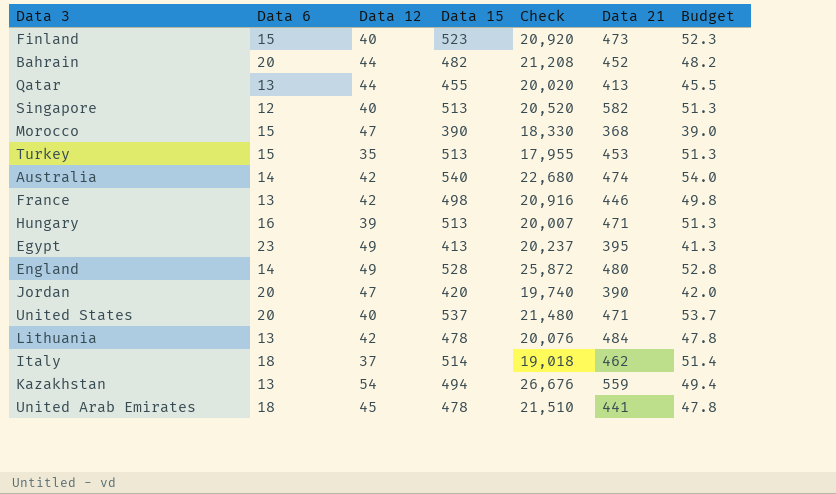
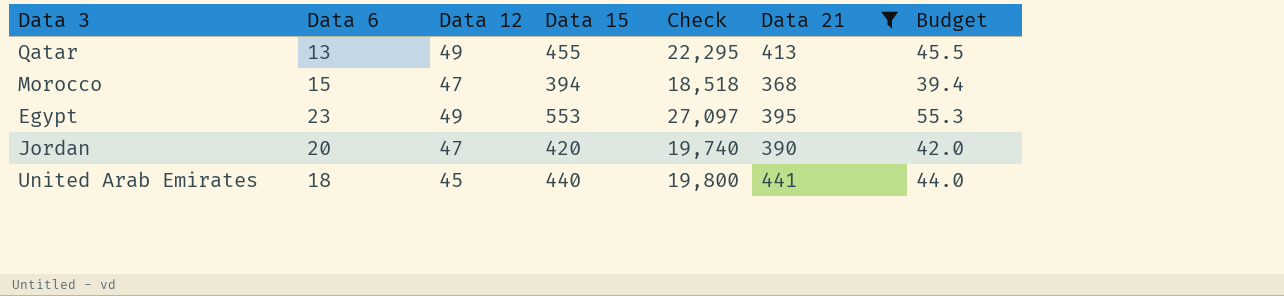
filter: none -> Data 21 <= 441
Qatar | Data 12: 44 -> 49
Qatar | Check: 20,020 -> 22,295
Morocco | Data 15: 390 -> 394
Morocco | Check: 18,330 -> 18,518
Morocco | Budget: 39.0 -> 39.4
Egypt | Data 15: 413 -> 553
Egypt | Check: 20,237 -> 27,097
Egypt | Budget: 41.3 -> 55.3
United Arab Emirates | Data 15: 478 -> 440
United Arab Emirates | Check: 21,510 -> 19,800
United Arab Emirates | Budget: 47.8 -> 44.0

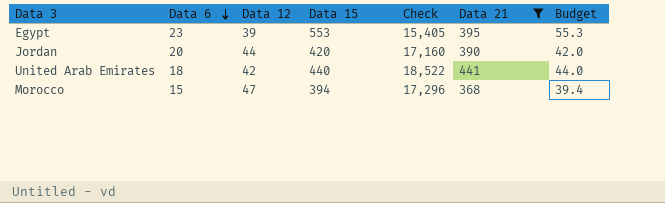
row order: none -> Data 6 descending
column Check | formula: [Data 12] * [Data 15] -> [Data 12] * [Data 21]
row Qatar: 13 | 49 | 455 | 22,295 | 413 | 45.5 -> none
Egypt | Data 12: 49 -> 39
Jordan | Data 12: 47 -> 44
United Arab Emirates | Data 12: 45 -> 42

